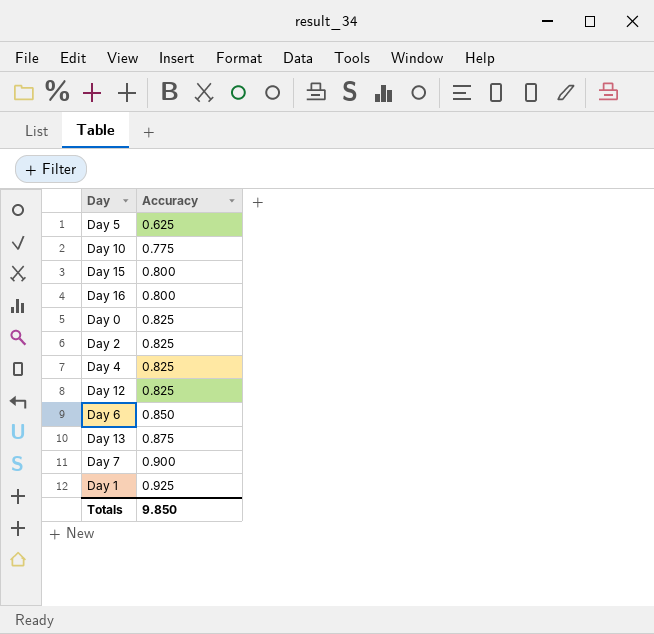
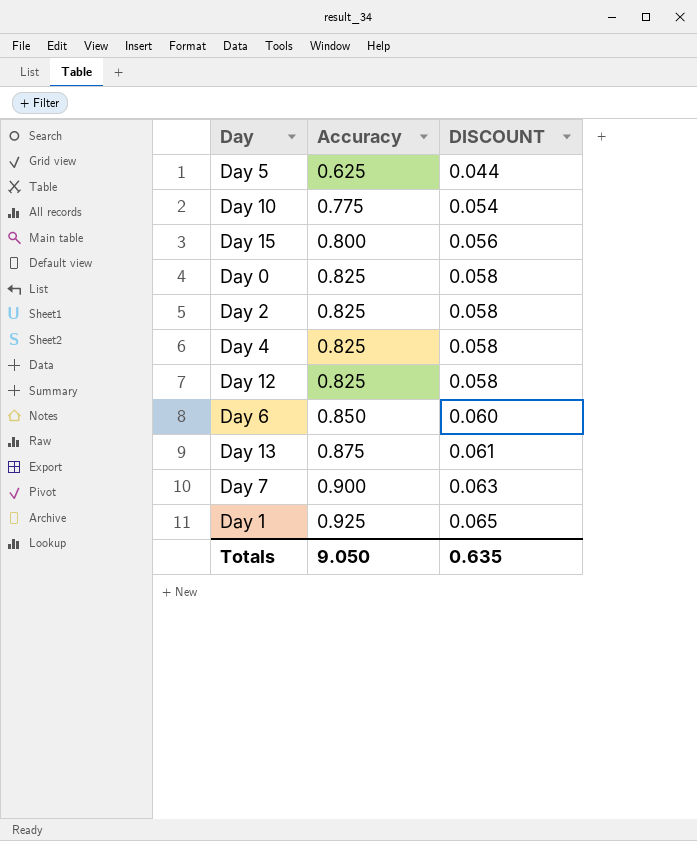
column DISCOUNT | formula: none -> [Accuracy] * 0.07
row Day 16: 0.800 -> none
Totals | Accuracy: 9.850 -> 9.050

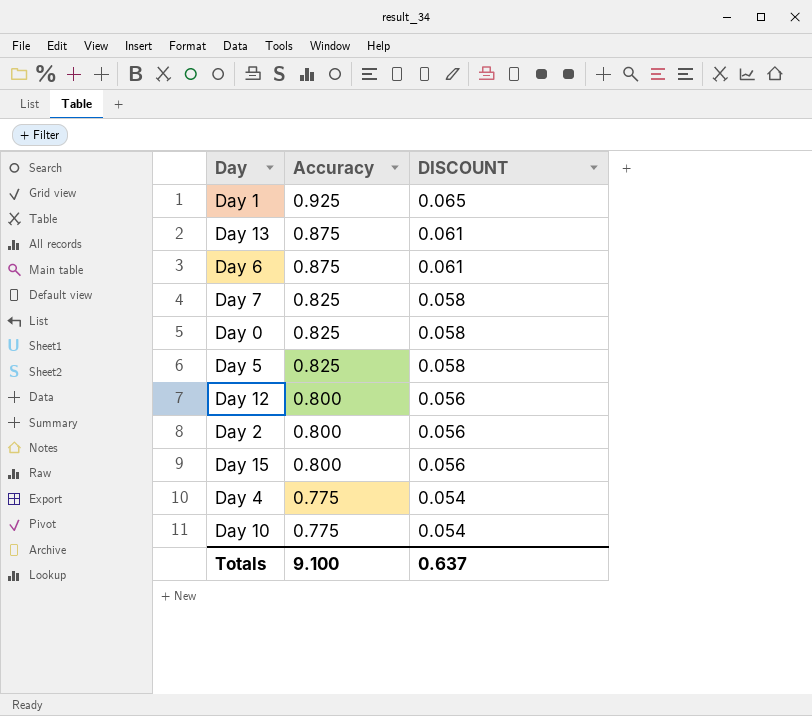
row order: Accuracy ascending -> Accuracy descending
Day 6 | Accuracy: 0.850 -> 0.875
Day 6 | DISCOUNT: 0.060 -> 0.061
Day 7 | Accuracy: 0.900 -> 0.825
Day 7 | DISCOUNT: 0.063 -> 0.058
Day 5 | Accuracy: 0.625 -> 0.825
Day 5 | DISCOUNT: 0.044 -> 0.058
Day 12 | Accuracy: 0.825 -> 0.800
Day 12 | DISCOUNT: 0.058 -> 0.056
Day 2 | Accuracy: 0.825 -> 0.800
Day 2 | DISCOUNT: 0.058 -> 0.056
Day 4 | Accuracy: 0.825 -> 0.775
Day 4 | DISCOUNT: 0.058 -> 0.054
Totals | Accuracy: 9.050 -> 9.100
Totals | DISCOUNT: 0.635 -> 0.637

